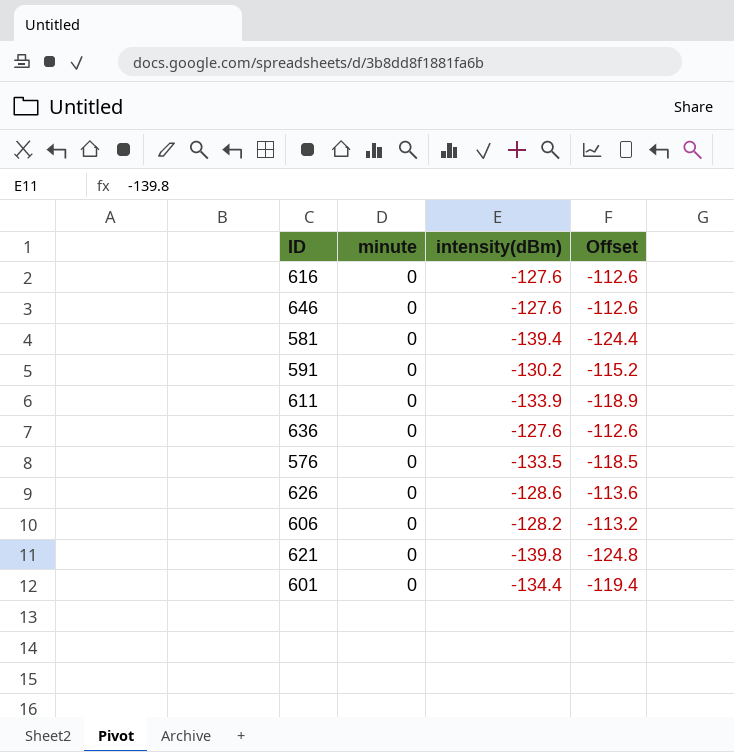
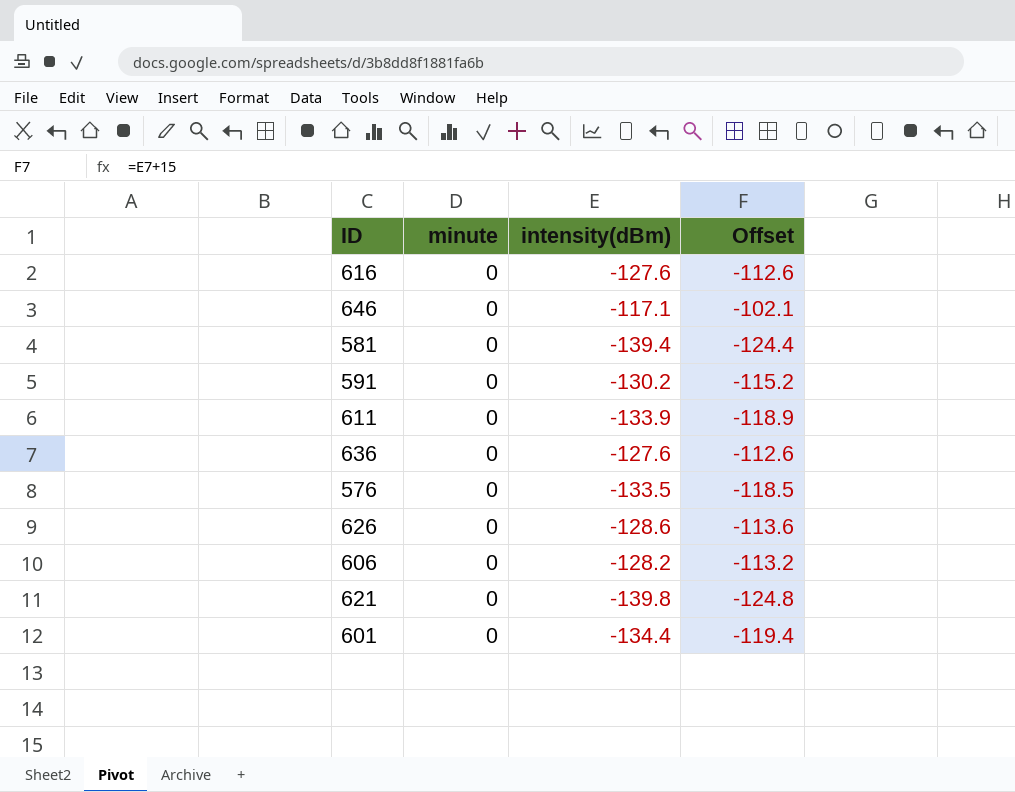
646 | intensity(dBm): -127.6 -> -117.1
646 | Offset: -112.6 -> -102.1

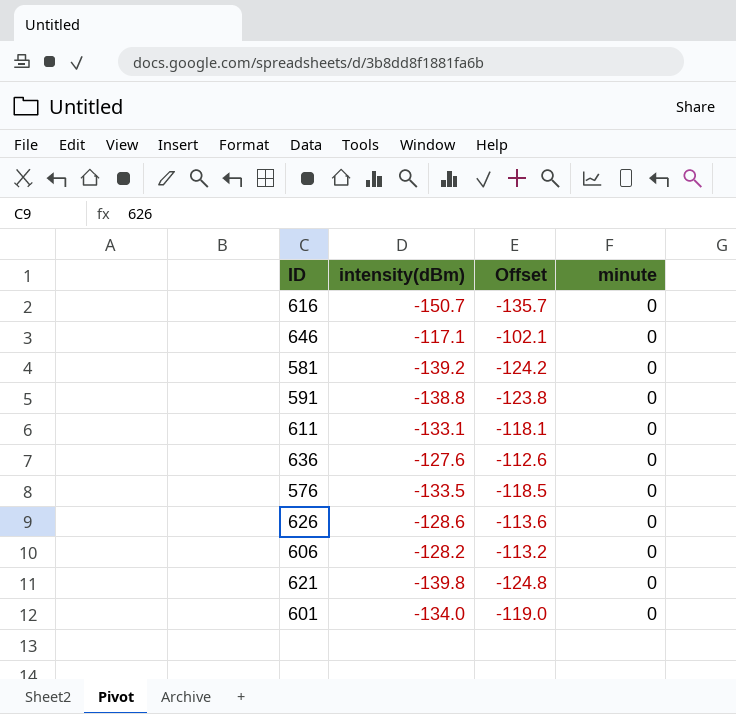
column minute | position: 2 -> 4
616 | intensity(dBm): -127.6 -> -150.7
616 | Offset: -112.6 -> -135.7
581 | intensity(dBm): -139.4 -> -139.2
581 | Offset: -124.4 -> -124.2
591 | intensity(dBm): -130.2 -> -138.8
591 | Offset: -115.2 -> -123.8
611 | intensity(dBm): -133.9 -> -133.1
611 | Offset: -118.9 -> -118.1
601 | intensity(dBm): -134.4 -> -134.0
601 | Offset: -119.4 -> -119.0

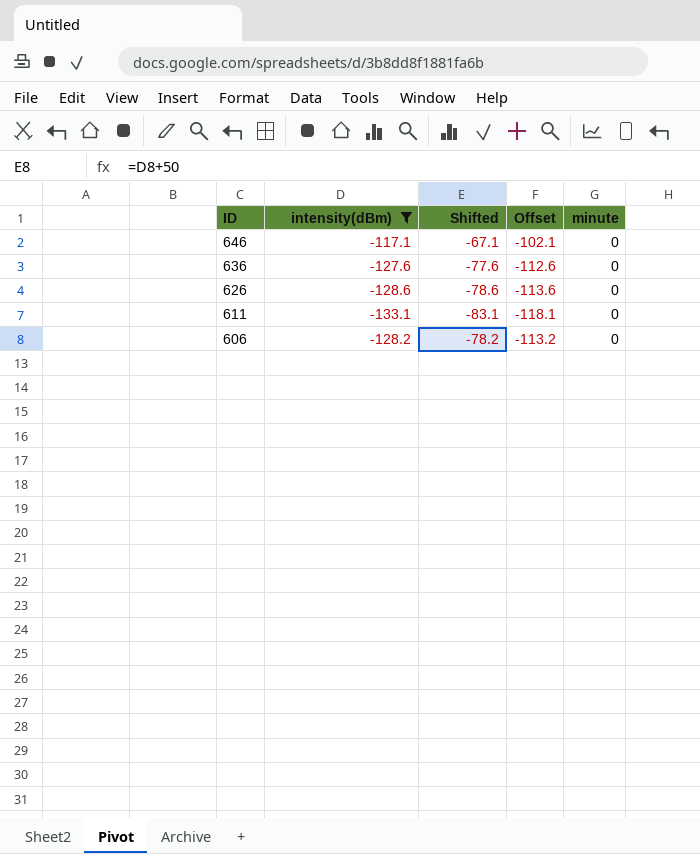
filter: none -> intensity(dBm) >= -133.1
row order: none -> ID descending
column Shifted | formula: none -> [intensity(dBm)] + 50

